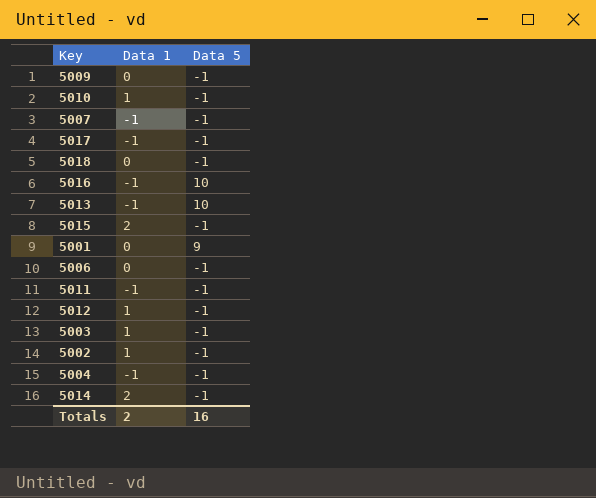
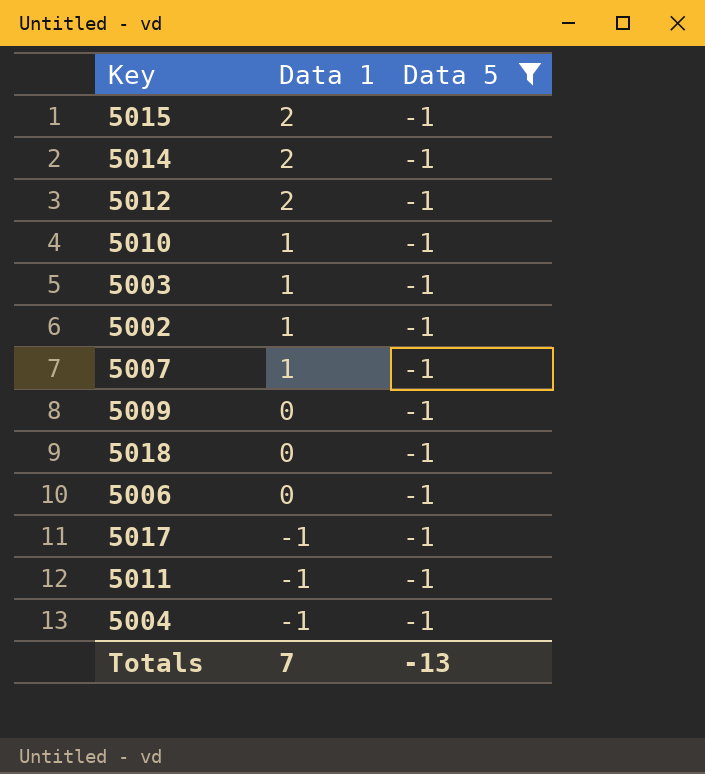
filter: none -> Data 5 = -1
row order: none -> Data 1 descending
5012 | Data 1: 1 -> 2
5007 | Data 1: -1 -> 1
Totals | Data 1: 2 -> 7
Totals | Data 5: 16 -> -13

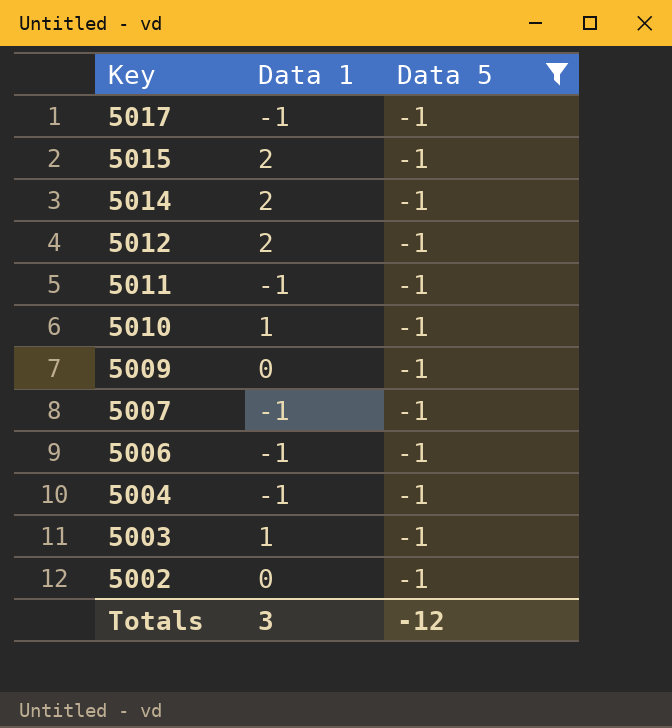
row order: Data 1 descending -> Key descending
row 5018: 0 | -1 -> none
5007 | Data 1: 1 -> -1
5006 | Data 1: 0 -> -1
5002 | Data 1: 1 -> 0
Totals | Data 1: 7 -> 3
Totals | Data 5: -13 -> -12

